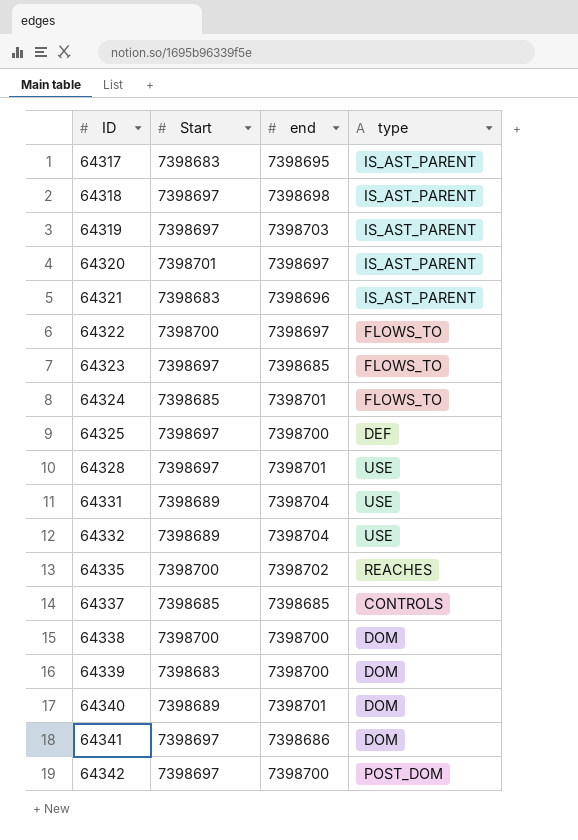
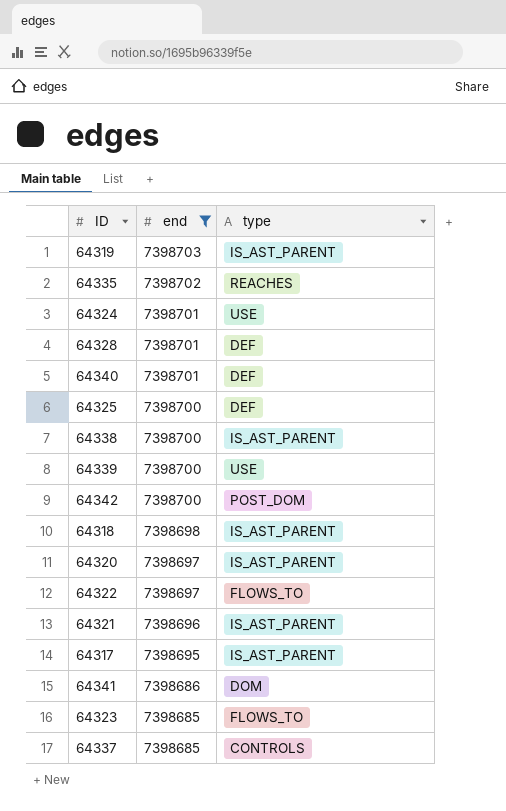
filter: none -> end != 7398704
row order: ID ascending -> end descending
column Start | position: 2 -> none
64324 | type: FLOWS_TO -> USE
64328 | type: USE -> DEF
64340 | type: DOM -> DEF
64338 | type: DOM -> IS_AST_PARENT
64339 | type: DOM -> USE

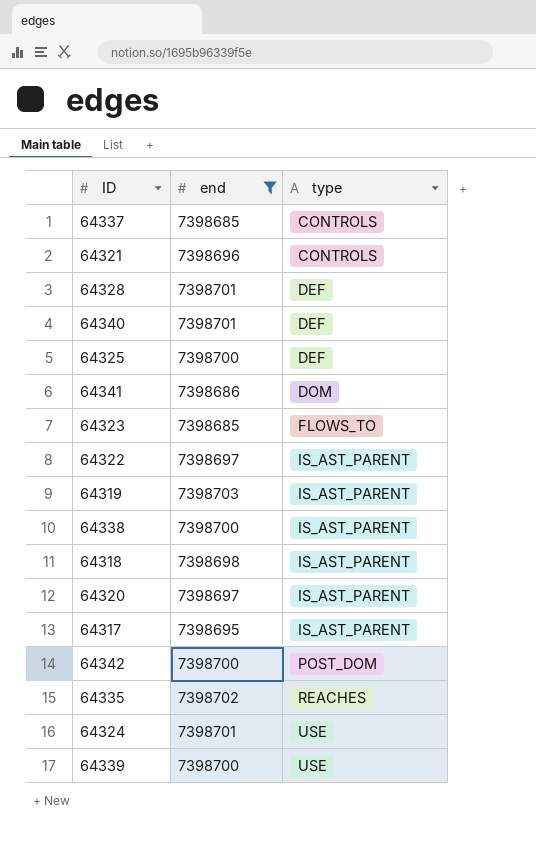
row order: end descending -> type ascending
64321 | type: IS_AST_PARENT -> CONTROLS
64322 | type: FLOWS_TO -> IS_AST_PARENT

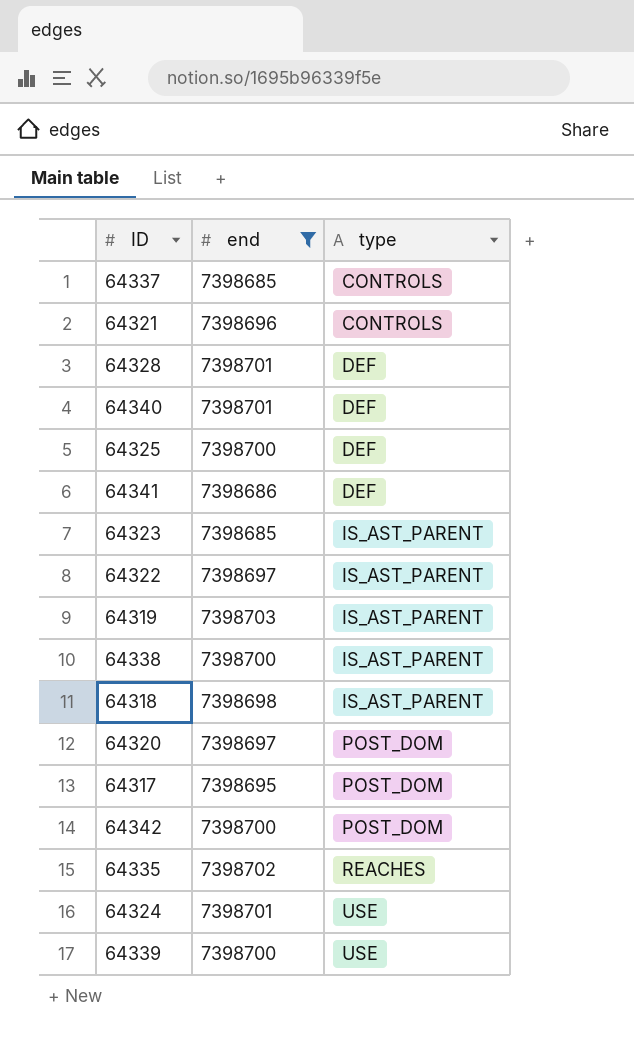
64341 | type: DOM -> DEF
64323 | type: FLOWS_TO -> IS_AST_PARENT
64320 | type: IS_AST_PARENT -> POST_DOM
64317 | type: IS_AST_PARENT -> POST_DOM

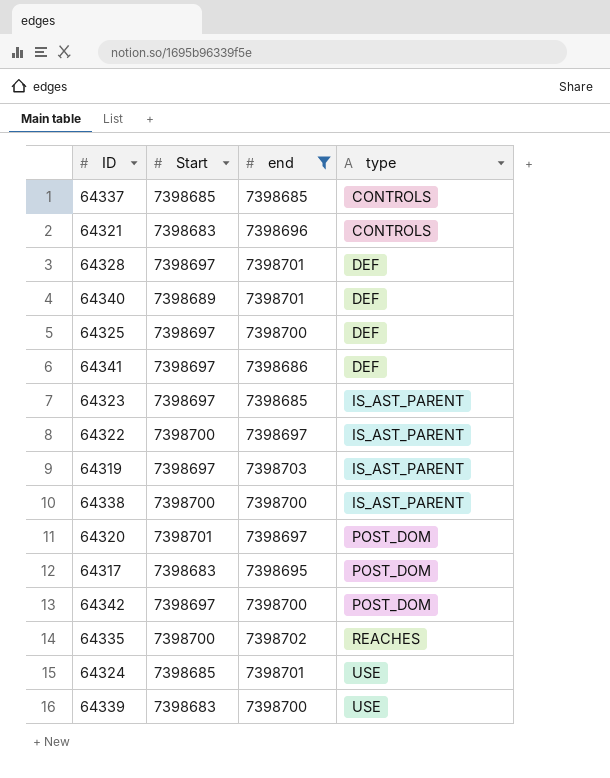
column Start | position: none -> 2
row 64318: 7398698 | IS_AST_PARENT -> none

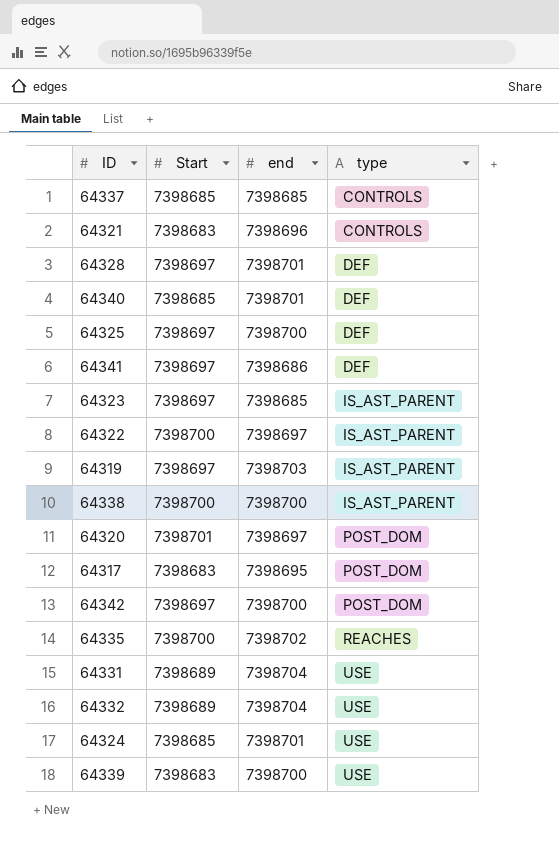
filter: end != 7398704 -> none
64340 | Start: 7398689 -> 7398685

